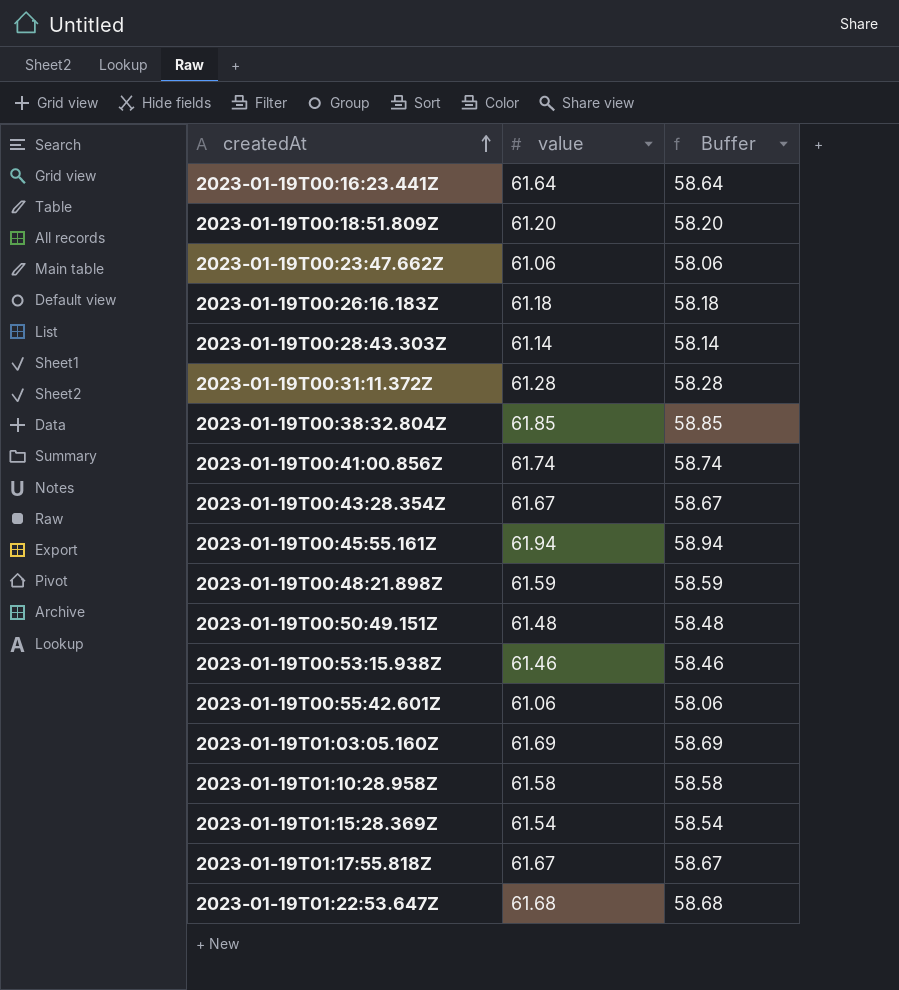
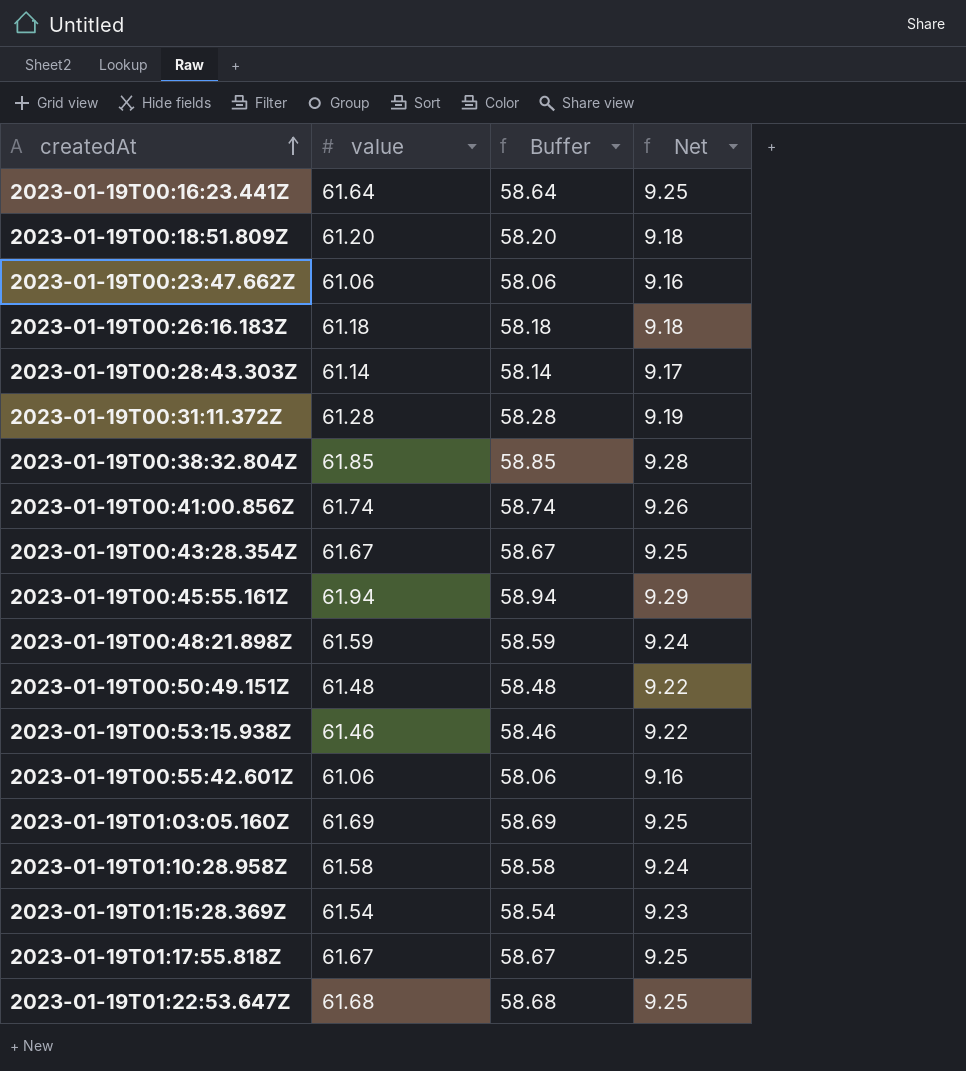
column Net | formula: none -> [value] * 0.15

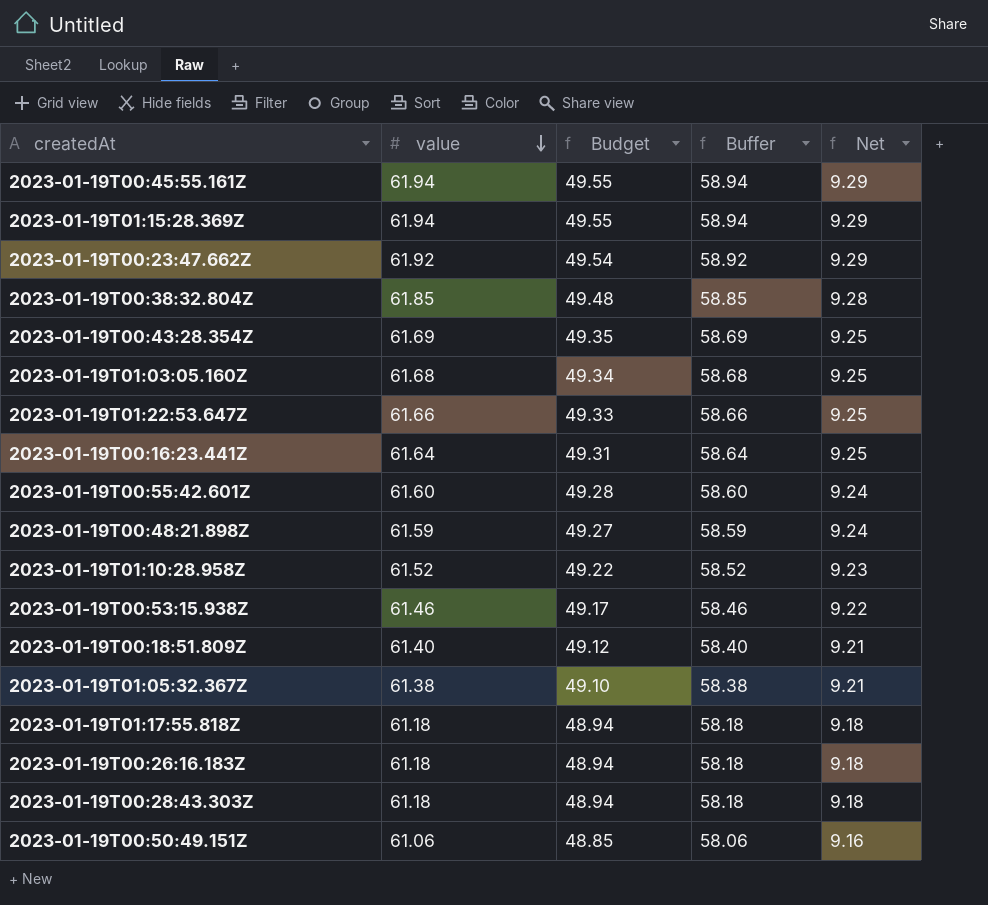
row order: createdAt ascending -> value descending
column Budget | formula: none -> [value] * 0.8
row 2023-01-19T00:31:11.372Z: 61.28 | 58.28 | 9.19 -> none
row 2023-01-19T00:41:00.856Z: 61.74 | 58.74 | 9.26 -> none
2023-01-19T01:15:28.369Z | value: 61.54 -> 61.94
2023-01-19T01:15:28.369Z | Buffer: 58.54 -> 58.94
2023-01-19T01:15:28.369Z | Net: 9.23 -> 9.29
2023-01-19T00:23:47.662Z | value: 61.06 -> 61.92
2023-01-19T00:23:47.662Z | Buffer: 58.06 -> 58.92
2023-01-19T00:23:47.662Z | Net: 9.16 -> 9.29
2023-01-19T00:43:28.354Z | value: 61.67 -> 61.69
2023-01-19T00:43:28.354Z | Buffer: 58.67 -> 58.69
2023-01-19T01:03:05.160Z | value: 61.69 -> 61.68
2023-01-19T01:03:05.160Z | Buffer: 58.69 -> 58.68
2023-01-19T01:22:53.647Z | value: 61.68 -> 61.66
2023-01-19T01:22:53.647Z | Buffer: 58.68 -> 58.66
2023-01-19T00:55:42.601Z | value: 61.06 -> 61.60
2023-01-19T00:55:42.601Z | Buffer: 58.06 -> 58.60
2023-01-19T00:55:42.601Z | Net: 9.16 -> 9.24
2023-01-19T01:10:28.958Z | value: 61.58 -> 61.52
2023-01-19T01:10:28.958Z | Buffer: 58.58 -> 58.52
2023-01-19T01:10:28.958Z | Net: 9.24 -> 9.23
2023-01-19T00:18:51.809Z | value: 61.20 -> 61.40
2023-01-19T00:18:51.809Z | Buffer: 58.20 -> 58.40
2023-01-19T00:18:51.809Z | Net: 9.18 -> 9.21
row 2023-01-19T01:05:32.367Z: none -> 61.38 | 49.10 | 58.38 | 9.21
2023-01-19T01:17:55.818Z | value: 61.67 -> 61.18
2023-01-19T01:17:55.818Z | Buffer: 58.67 -> 58.18
2023-01-19T01:17:55.818Z | Net: 9.25 -> 9.18
2023-01-19T00:28:43.303Z | value: 61.14 -> 61.18
2023-01-19T00:28:43.303Z | Buffer: 58.14 -> 58.18
2023-01-19T00:28:43.303Z | Net: 9.17 -> 9.18
2023-01-19T00:50:49.151Z | value: 61.48 -> 61.06
2023-01-19T00:50:49.151Z | Buffer: 58.48 -> 58.06
2023-01-19T00:50:49.151Z | Net: 9.22 -> 9.16

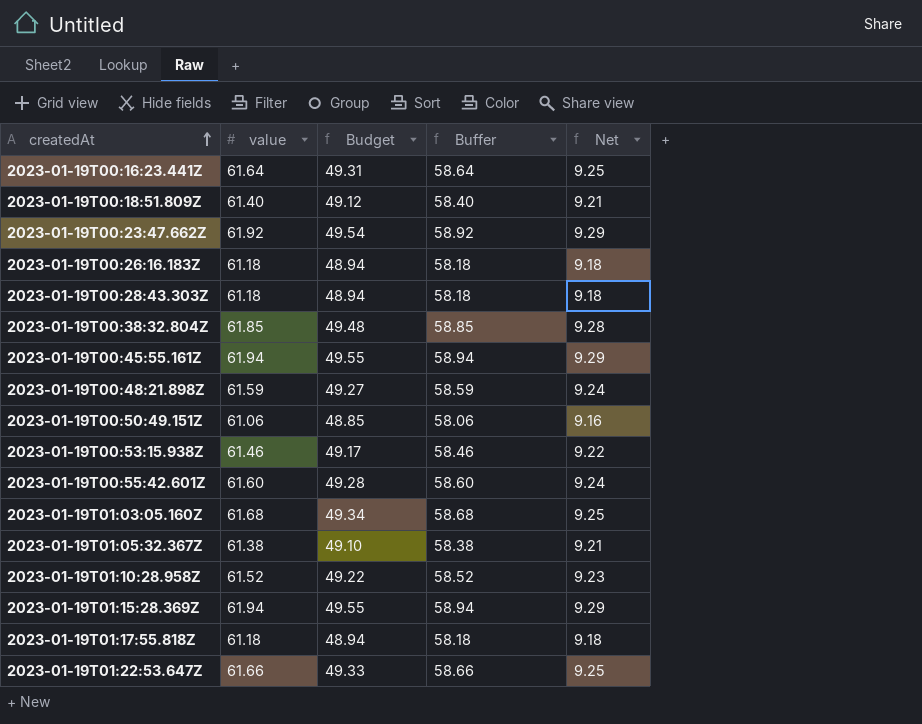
row order: value descending -> createdAt ascending
row 2023-01-19T00:43:28.354Z: 61.69 | 49.35 | 58.69 | 9.25 -> none

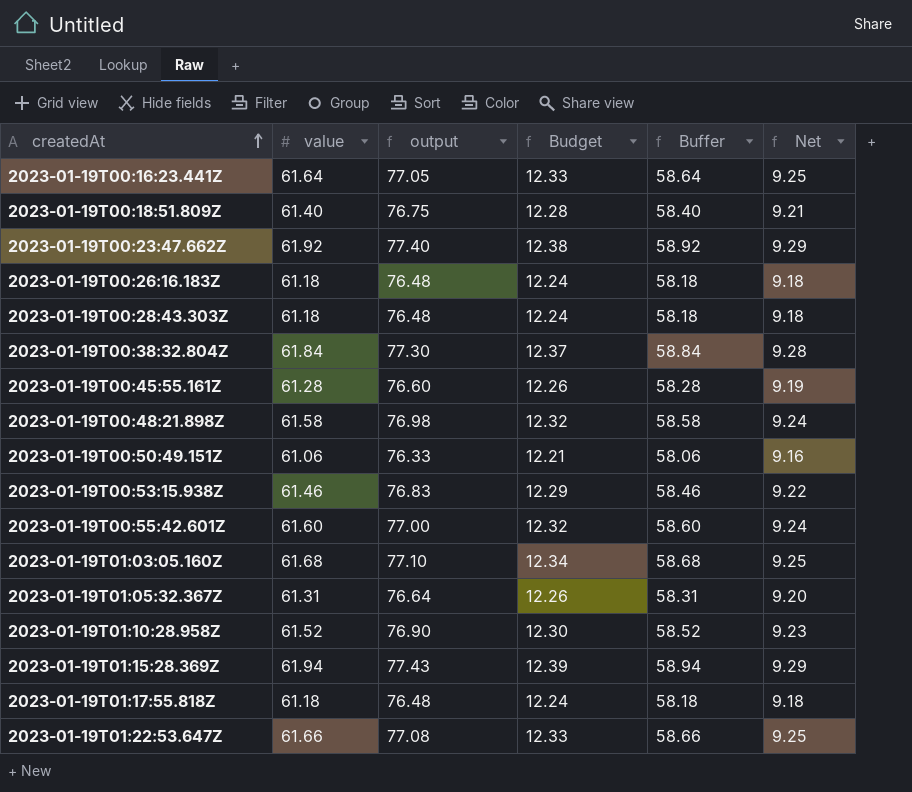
column output | formula: none -> [value] * 1.25
column Budget | formula: [value] * 0.8 -> [value] * 0.2
2023-01-19T00:38:32.804Z | value: 61.85 -> 61.84
2023-01-19T00:38:32.804Z | Buffer: 58.85 -> 58.84
2023-01-19T00:45:55.161Z | value: 61.94 -> 61.28
2023-01-19T00:45:55.161Z | Buffer: 58.94 -> 58.28
2023-01-19T00:45:55.161Z | Net: 9.29 -> 9.19
2023-01-19T00:48:21.898Z | value: 61.59 -> 61.58
2023-01-19T00:48:21.898Z | Buffer: 58.59 -> 58.58
2023-01-19T01:05:32.367Z | value: 61.38 -> 61.31
2023-01-19T01:05:32.367Z | Buffer: 58.38 -> 58.31
2023-01-19T01:05:32.367Z | Net: 9.21 -> 9.20

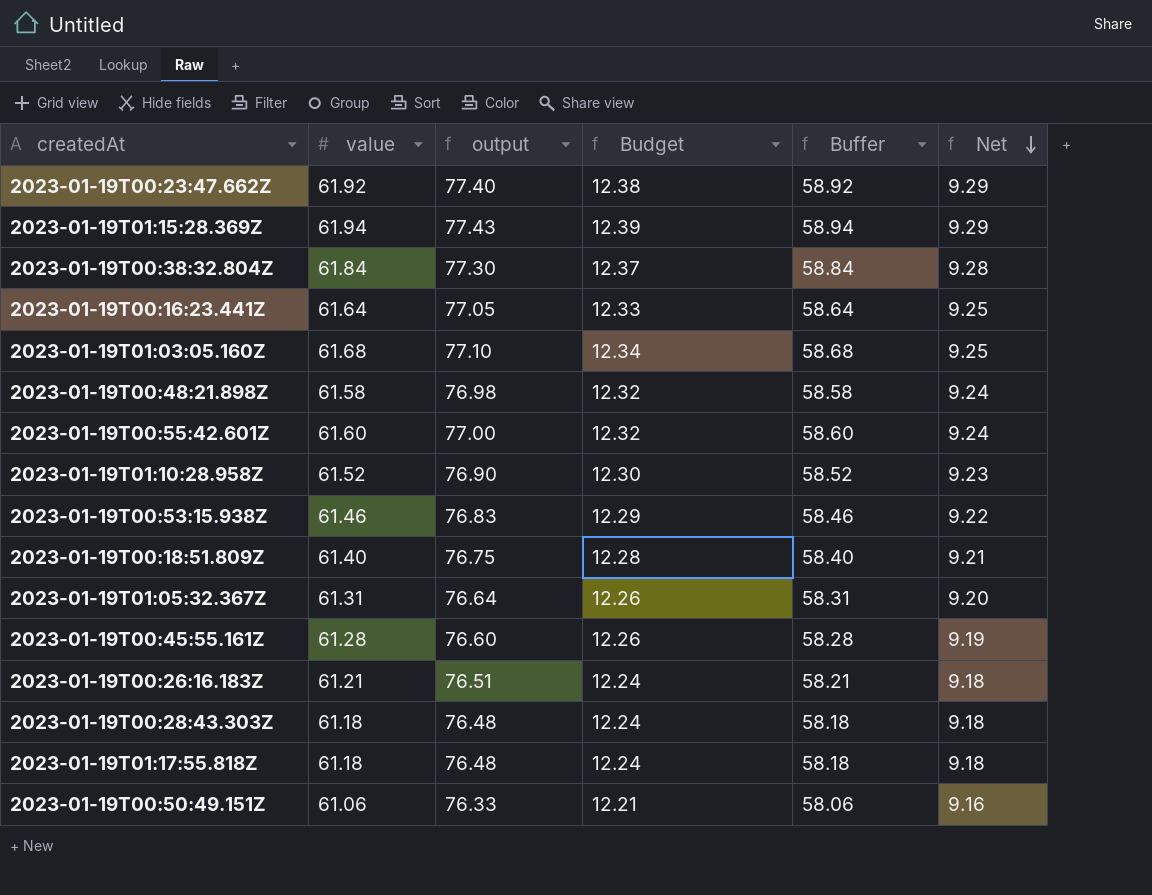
row order: createdAt ascending -> Net descending
row 2023-01-19T01:22:53.647Z: 61.66 | 77.08 | 12.33 | 58.66 | 9.25 -> none
2023-01-19T00:26:16.183Z | value: 61.18 -> 61.21
2023-01-19T00:26:16.183Z | output: 76.48 -> 76.51
2023-01-19T00:26:16.183Z | Buffer: 58.18 -> 58.21

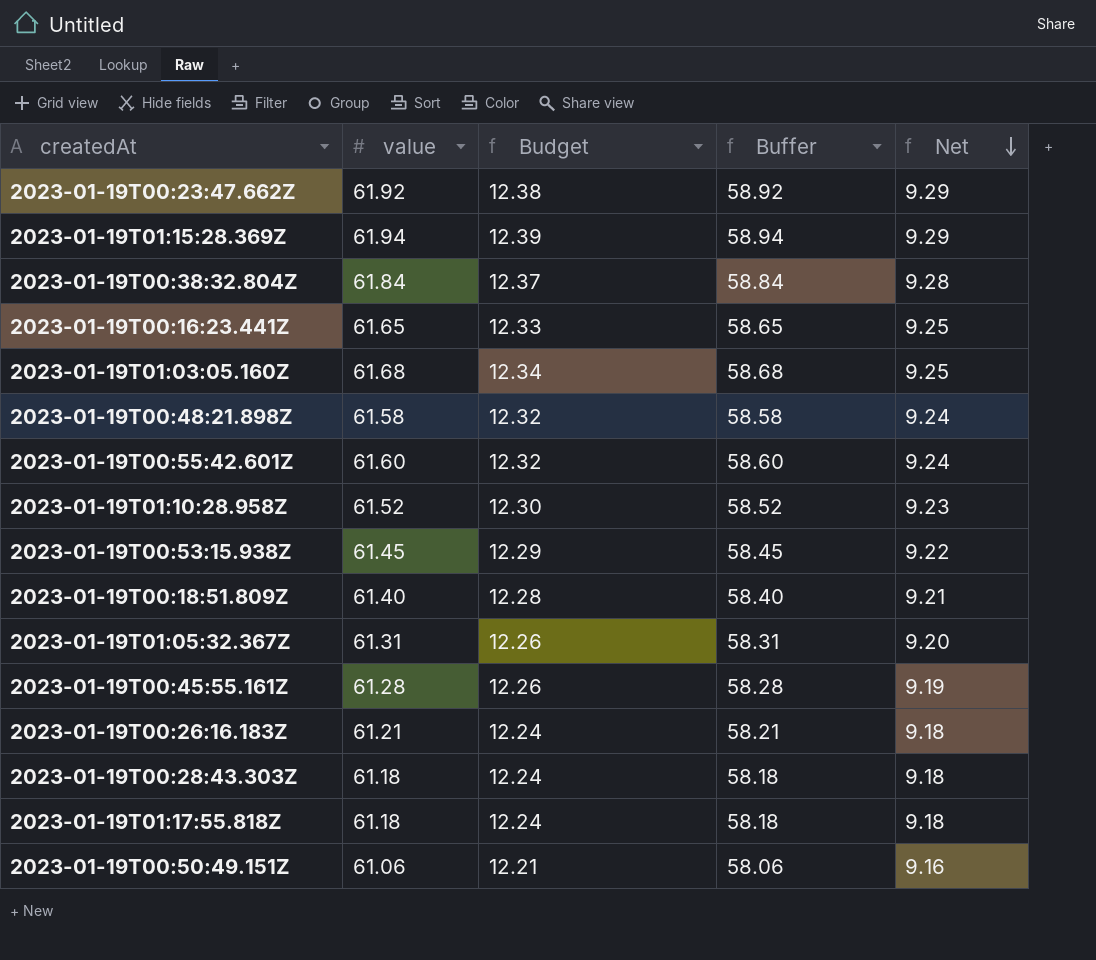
column output | formula: [value] * 1.25 -> none
2023-01-19T00:16:23.441Z | value: 61.64 -> 61.65
2023-01-19T00:16:23.441Z | Buffer: 58.64 -> 58.65
2023-01-19T00:53:15.938Z | value: 61.46 -> 61.45
2023-01-19T00:53:15.938Z | Buffer: 58.46 -> 58.45

